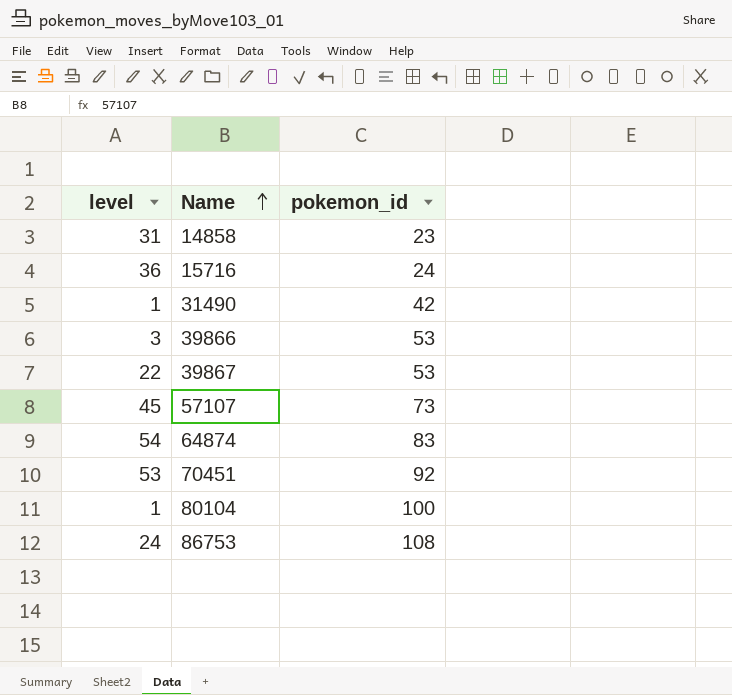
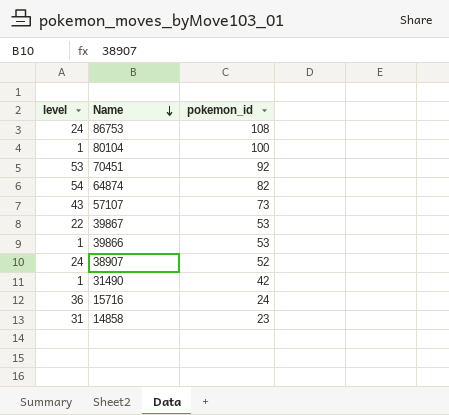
row order: Name ascending -> Name descending
64874 | pokemon_id: 83 -> 82
57107 | level: 45 -> 43
39866 | level: 3 -> 1
row 38907: none -> 24 | 52

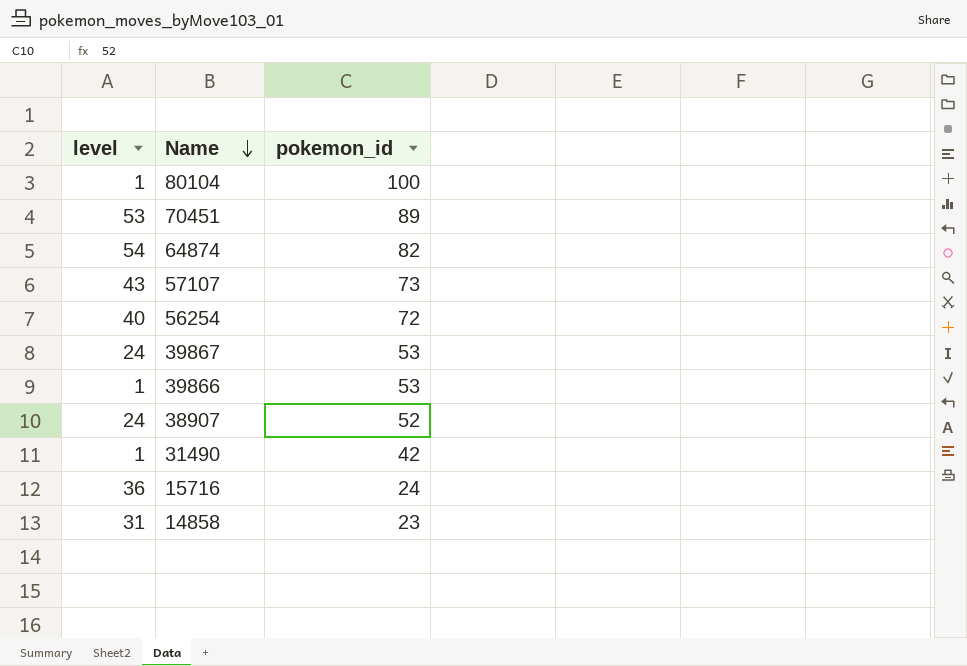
row 86753: 24 | 108 -> none
70451 | pokemon_id: 92 -> 89
row 56254: none -> 40 | 72
39867 | level: 22 -> 24

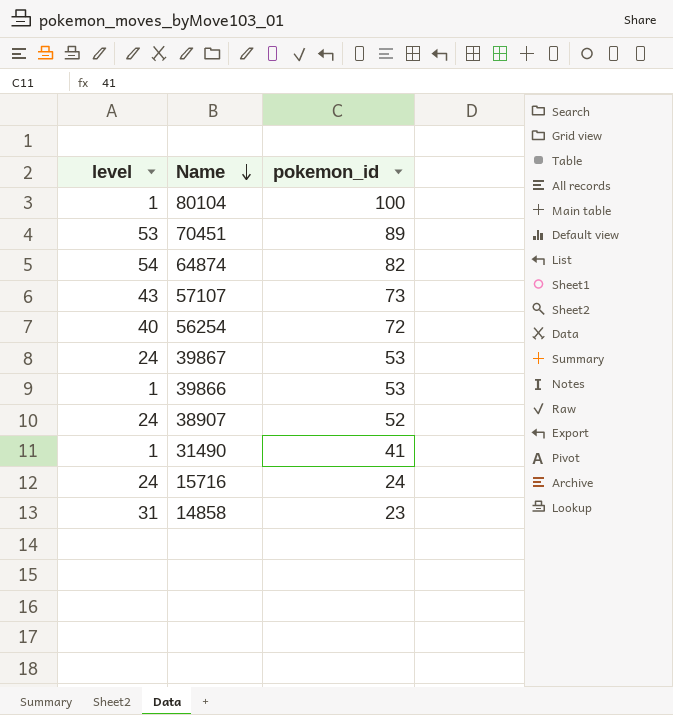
31490 | pokemon_id: 42 -> 41
15716 | level: 36 -> 24

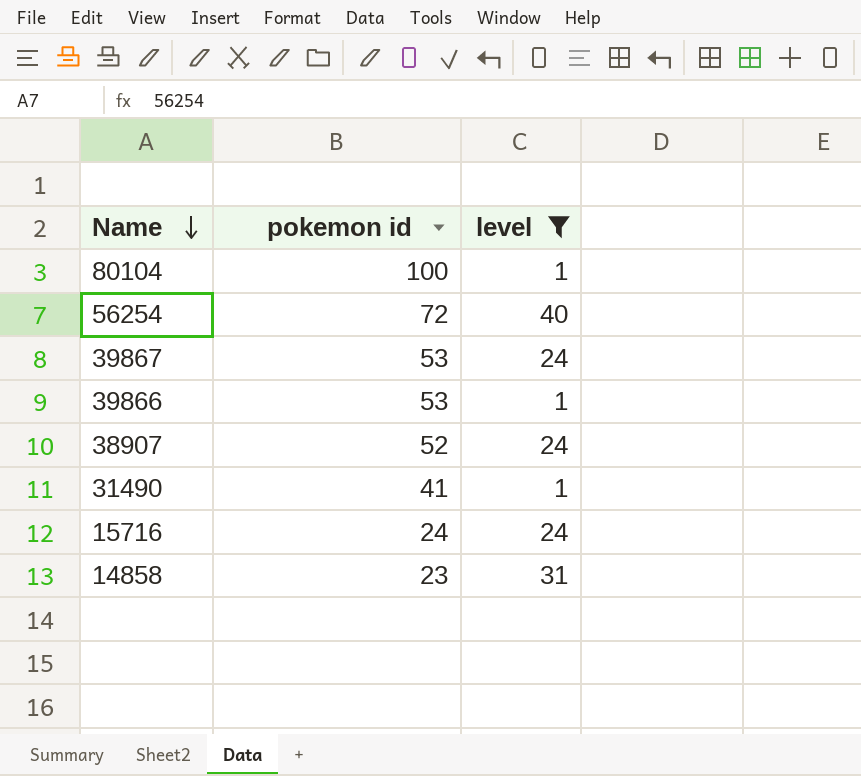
filter: none -> level <= 40
column name: pokemon_id -> pokemon id
column level | position: 1 -> 3

